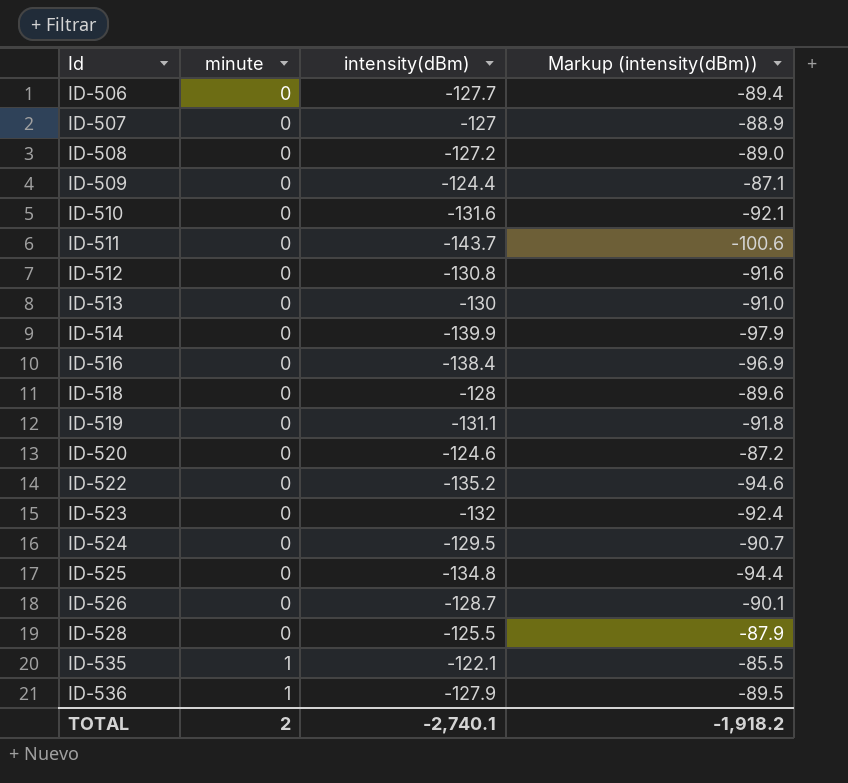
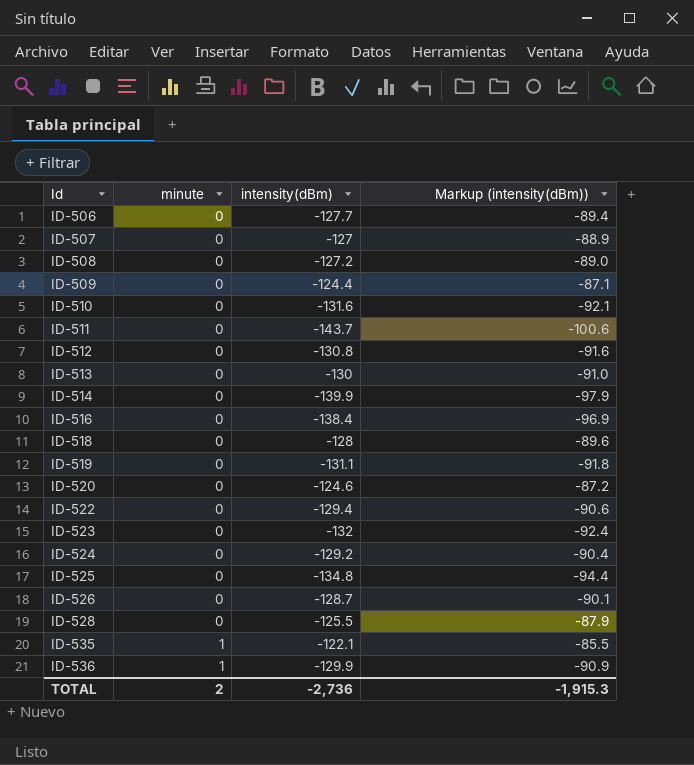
ID-522 | intensity(dBm): -135.2 -> -129.4
ID-522 | Markup (intensity(dBm)): -94.6 -> -90.6
ID-524 | intensity(dBm): -129.5 -> -129.2
ID-524 | Markup (intensity(dBm)): -90.7 -> -90.4
ID-536 | intensity(dBm): -127.9 -> -129.9
ID-536 | Markup (intensity(dBm)): -89.5 -> -90.9
TOTAL | intensity(dBm): -2,740.1 -> -2,736
TOTAL | Markup (intensity(dBm)): -1,918.2 -> -1,915.3

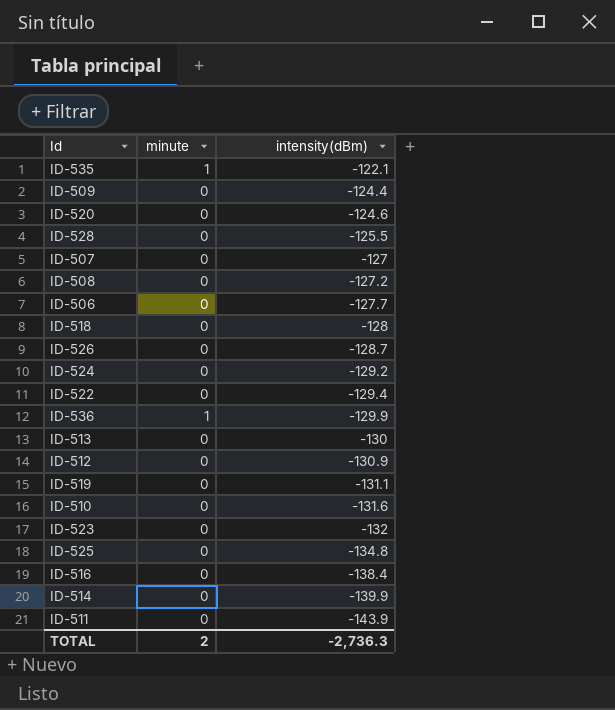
row order: Id ascending -> intensity(dBm) descending
column Markup (intensity(dBm)) | formula: [intensity(dBm)] * 0.7 -> none
ID-512 | intensity(dBm): -130.8 -> -130.9
ID-511 | intensity(dBm): -143.7 -> -143.9
TOTAL | intensity(dBm): -2,736 -> -2,736.3

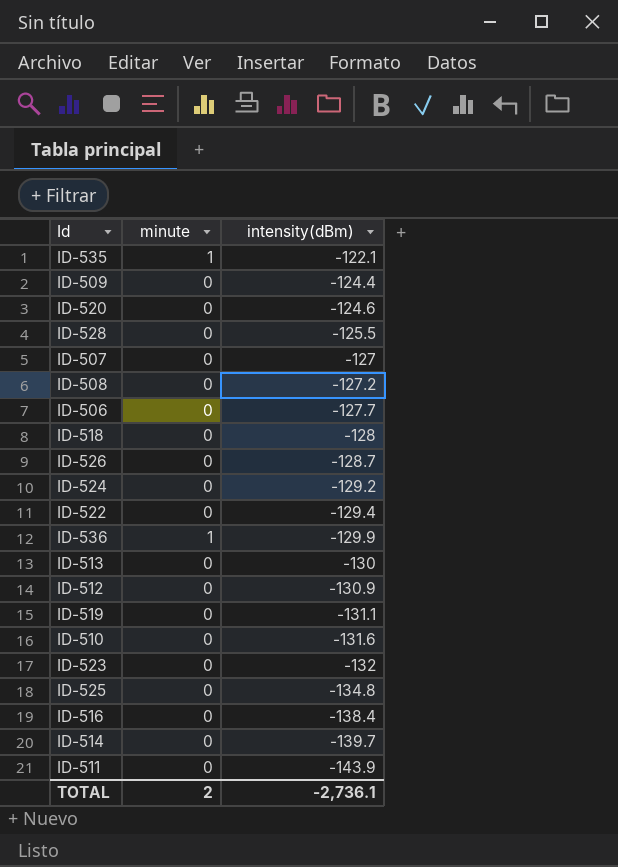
ID-514 | intensity(dBm): -139.9 -> -139.7
TOTAL | intensity(dBm): -2,736.3 -> -2,736.1

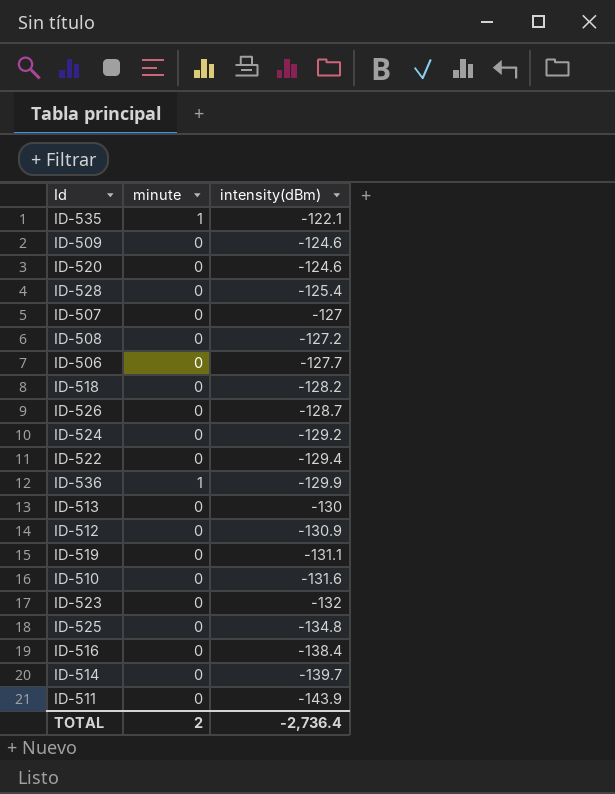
ID-509 | intensity(dBm): -124.4 -> -124.6
ID-528 | intensity(dBm): -125.5 -> -125.4
ID-518 | intensity(dBm): -128 -> -128.2
TOTAL | intensity(dBm): -2,736.1 -> -2,736.4

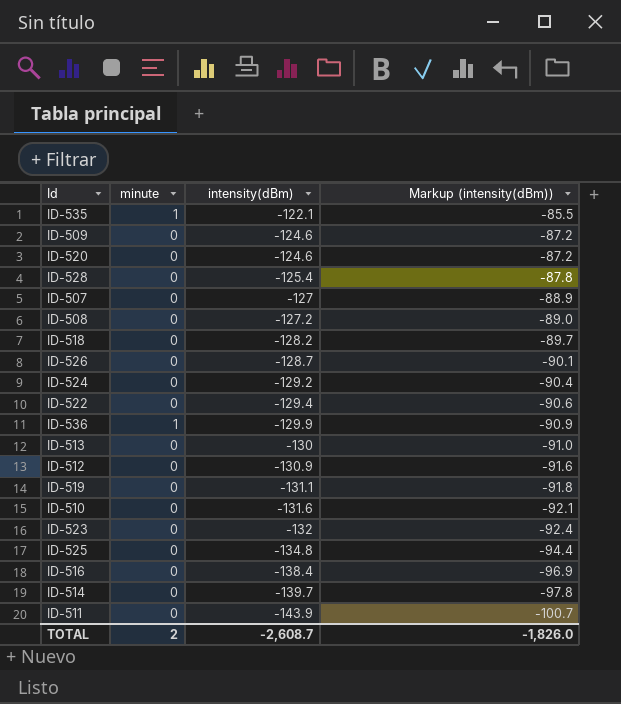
column Markup (intensity(dBm)) | formula: none -> [intensity(dBm)] * 0.7
row ID-506: 0 | -127.7 -> none
TOTAL | intensity(dBm): -2,736.4 -> -2,608.7

